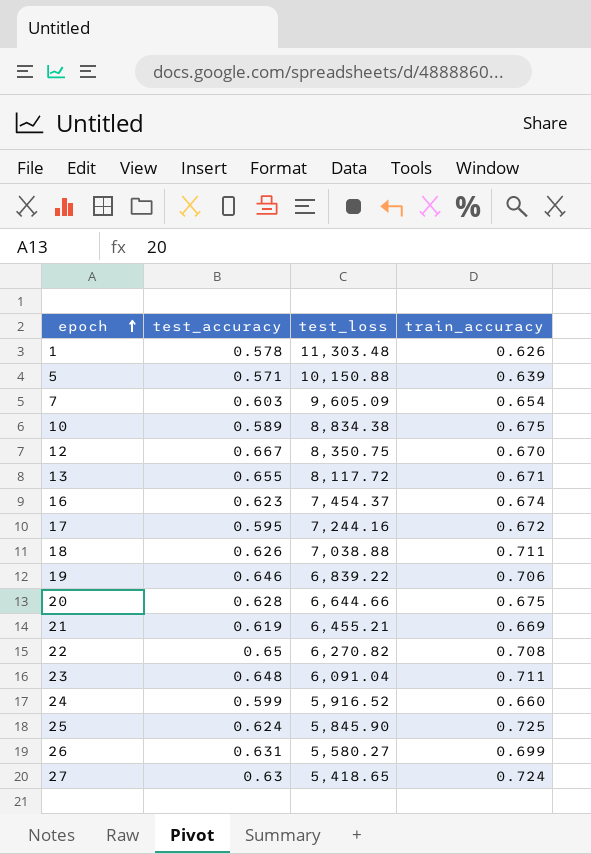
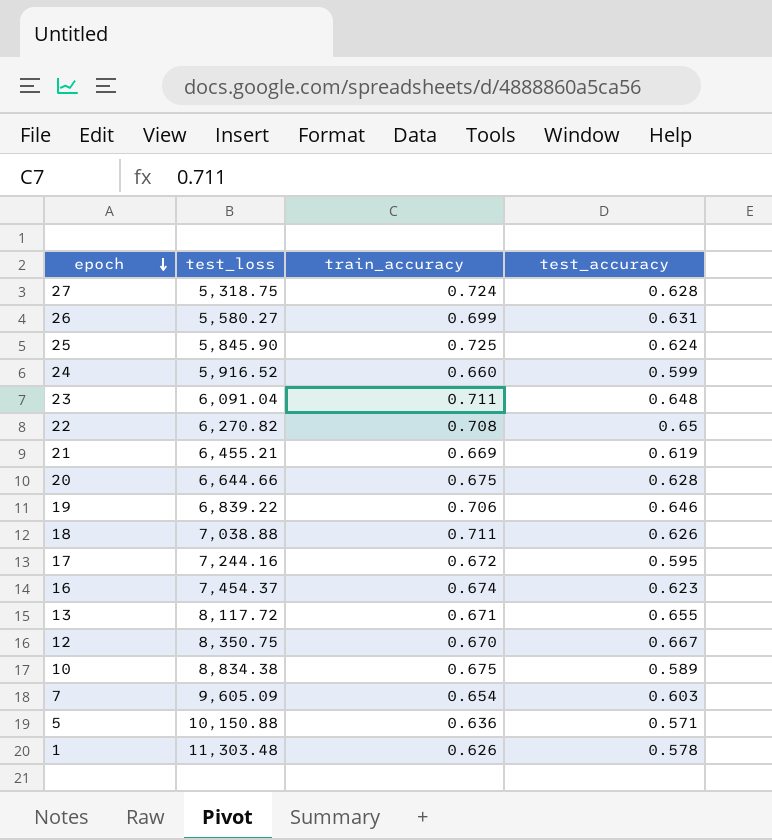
row order: epoch ascending -> epoch descending
column test_accuracy | position: 2 -> 4
27 | test_loss: 5,418.65 -> 5,318.75
27 | test_accuracy: 0.63 -> 0.628
5 | train_accuracy: 0.639 -> 0.636

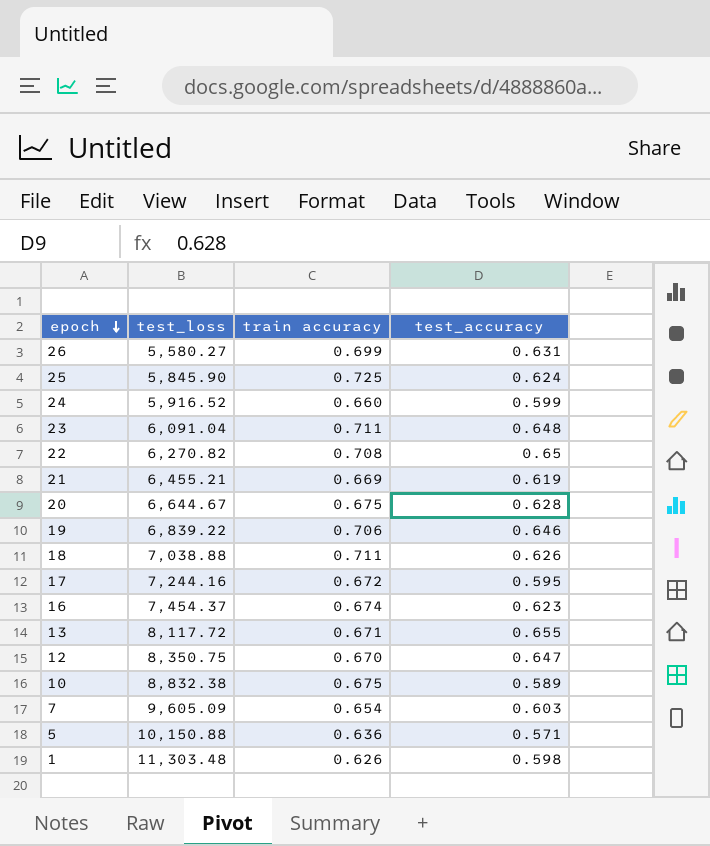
column name: train_accuracy -> train accuracy
row 27: 5,318.75 | 0.724 | 0.628 -> none
20 | test_loss: 6,644.66 -> 6,644.67
12 | test_accuracy: 0.667 -> 0.647
10 | test_loss: 8,834.38 -> 8,832.38
1 | test_accuracy: 0.578 -> 0.598

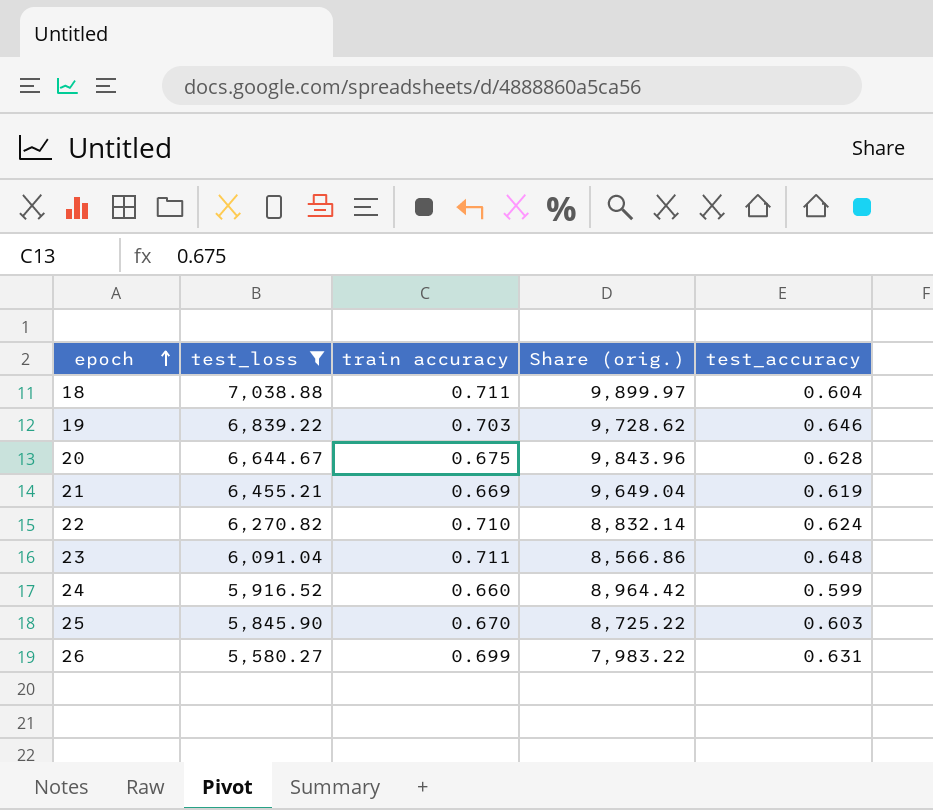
filter: none -> test_loss <= 7,038.88
row order: epoch descending -> epoch ascending
column Share (orig.) | formula: none -> [test_loss] / [train accuracy]
18 | test_accuracy: 0.626 -> 0.604
19 | train accuracy: 0.706 -> 0.703
22 | train accuracy: 0.708 -> 0.710
22 | test_accuracy: 0.65 -> 0.624
25 | train accuracy: 0.725 -> 0.670
25 | test_accuracy: 0.624 -> 0.603

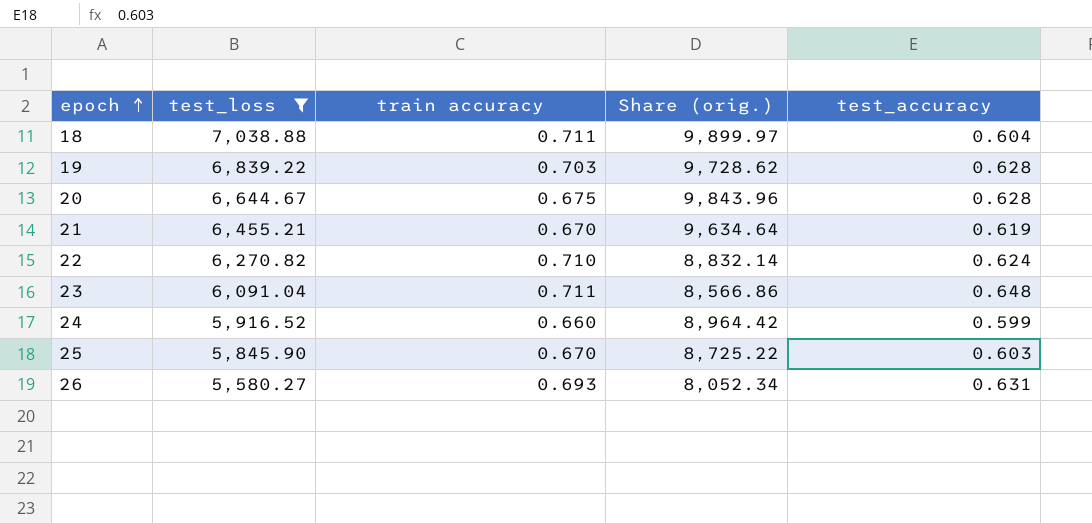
19 | test_accuracy: 0.646 -> 0.628
21 | train accuracy: 0.669 -> 0.670
21 | Share (orig.): 9,649.04 -> 9,634.64
26 | train accuracy: 0.699 -> 0.693
26 | Share (orig.): 7,983.22 -> 8,052.34

